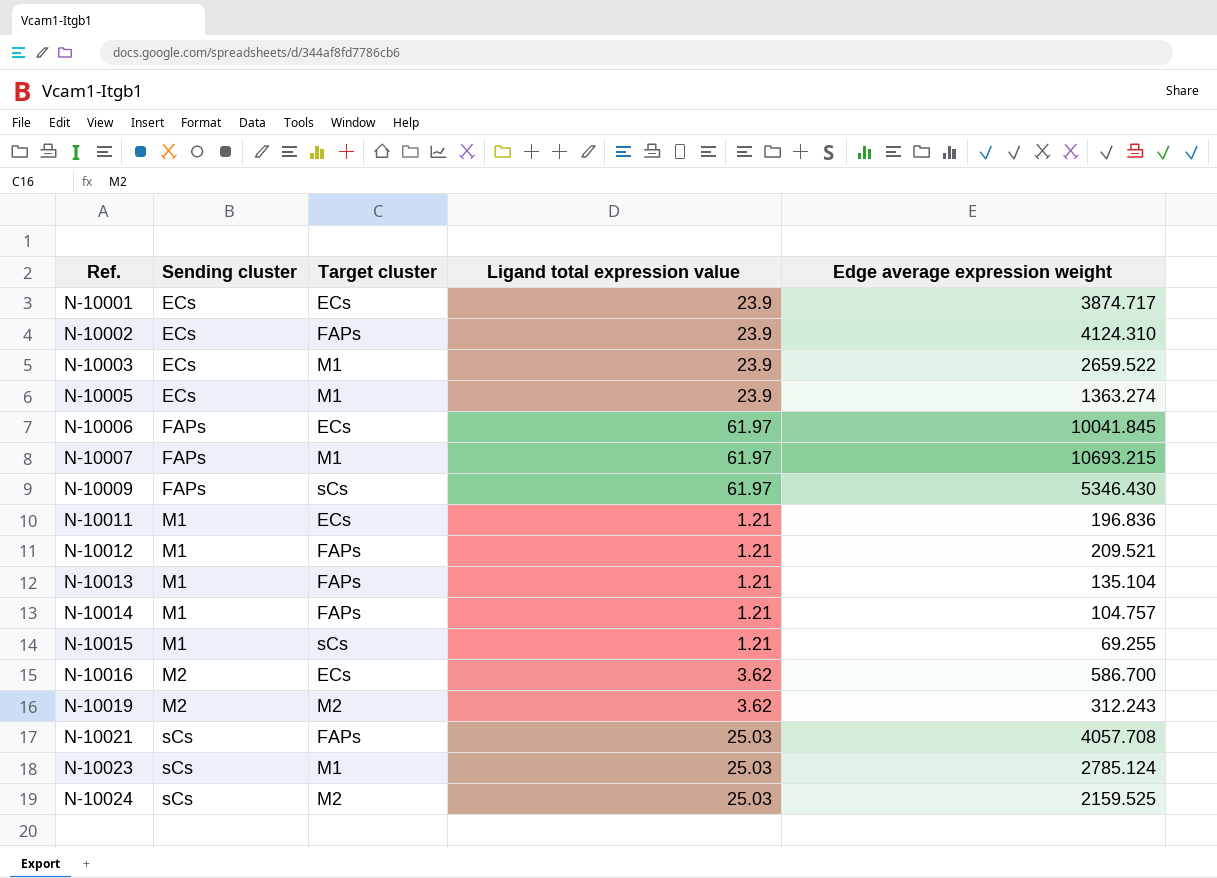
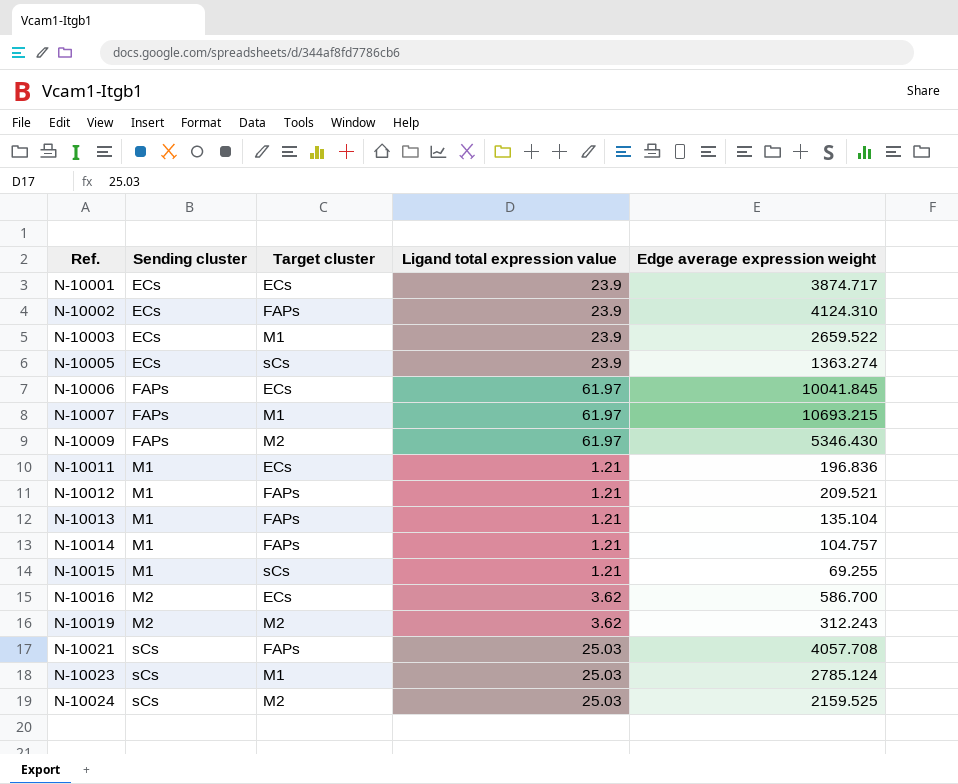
N-10005 | Target cluster: M1 -> sCs
N-10009 | Target cluster: sCs -> M2

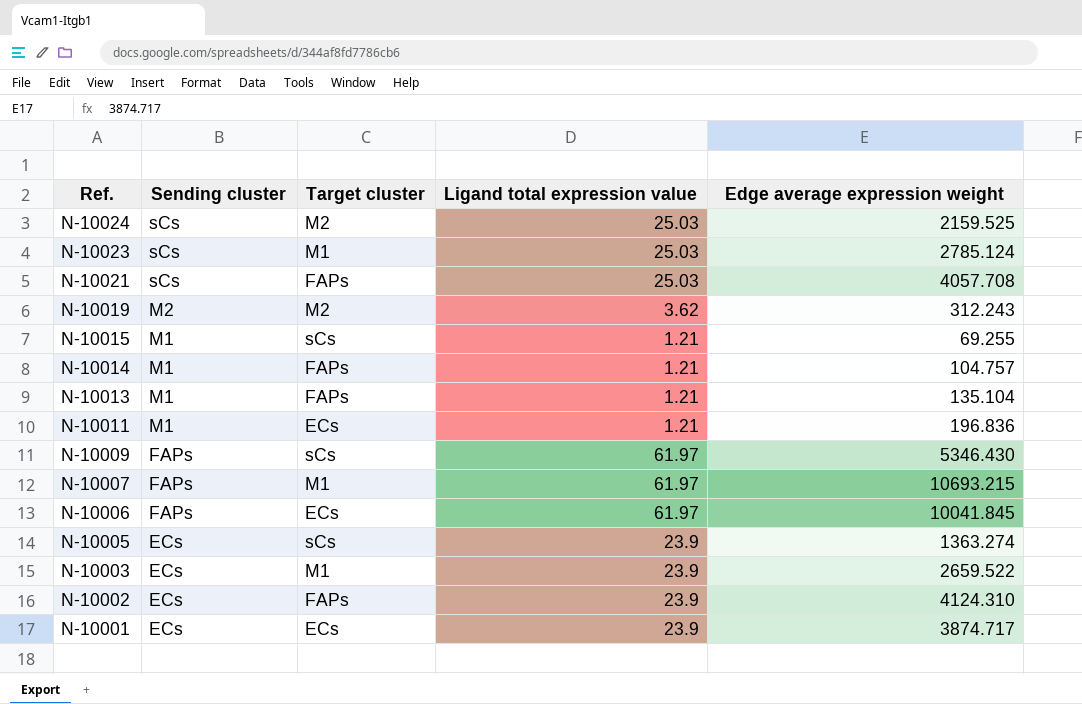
row order: Ref. ascending -> Ref. descending
row N-10012: M1 | FAPs | 1.21 | 209.521 -> none
row N-10016: M2 | ECs | 3.62 | 586.700 -> none
N-10009 | Target cluster: M2 -> sCs

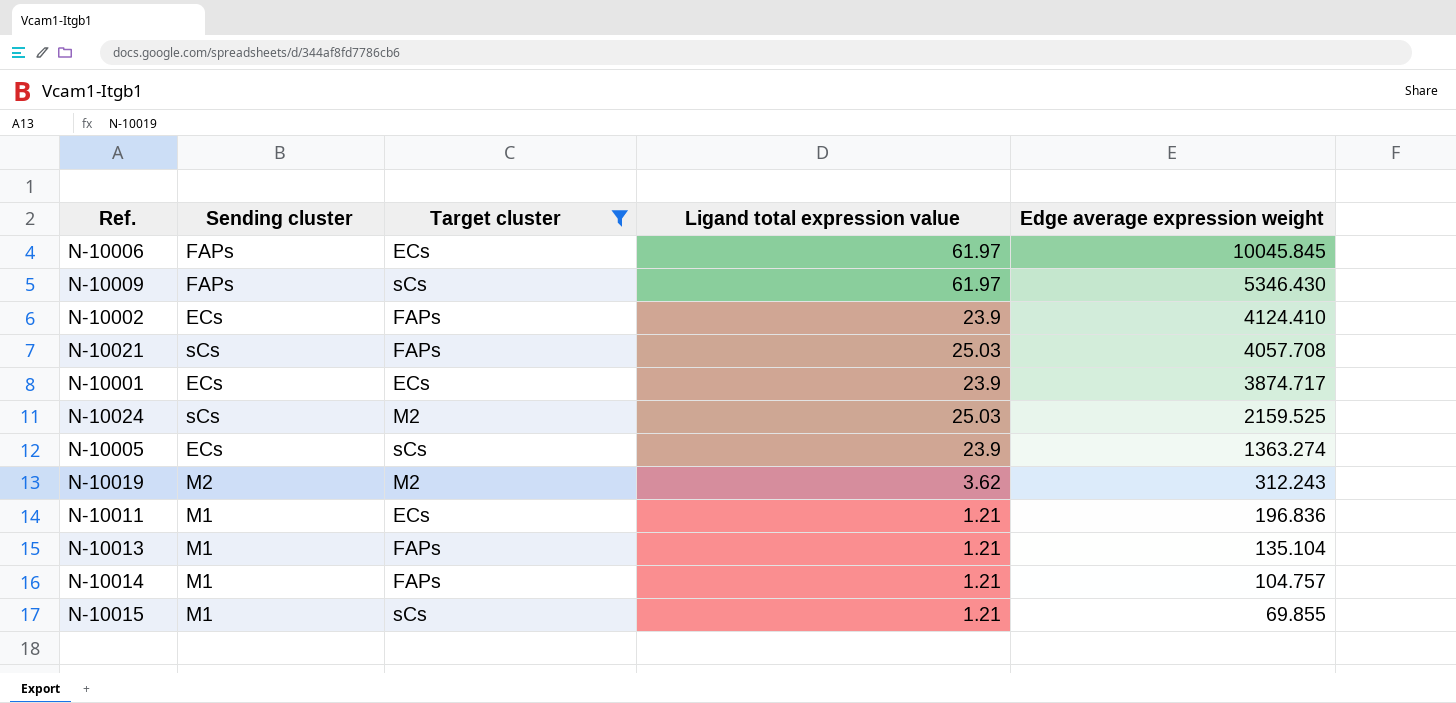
filter: none -> Target cluster != M1
row order: Ref. descending -> Edge average expression weight descending
N-10006 | Edge average expression weight: 10041.845 -> 10045.845
N-10002 | Edge average expression weight: 4124.310 -> 4124.410
N-10015 | Edge average expression weight: 69.255 -> 69.855

